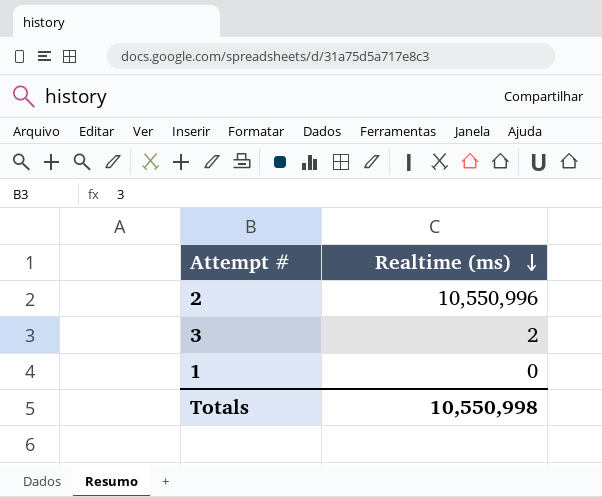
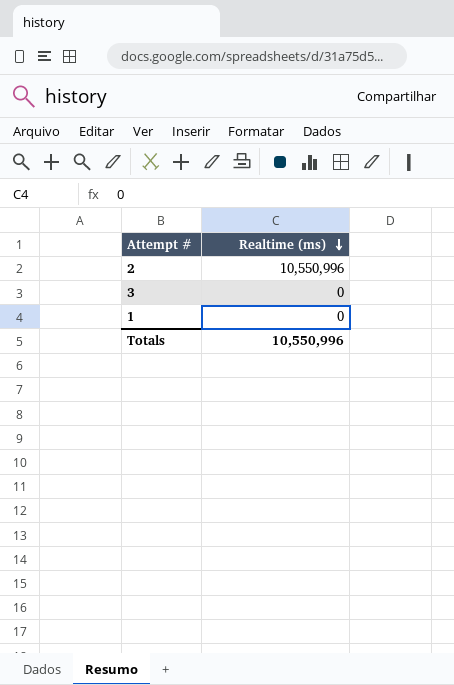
3 | Realtime (ms): 2 -> 0
Totals | Realtime (ms): 10,550,998 -> 10,550,996

